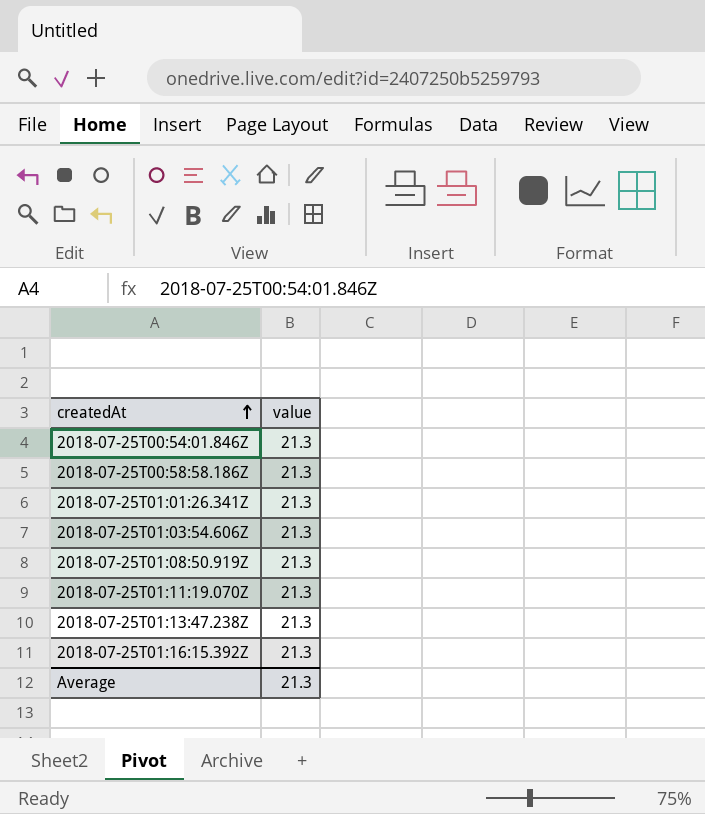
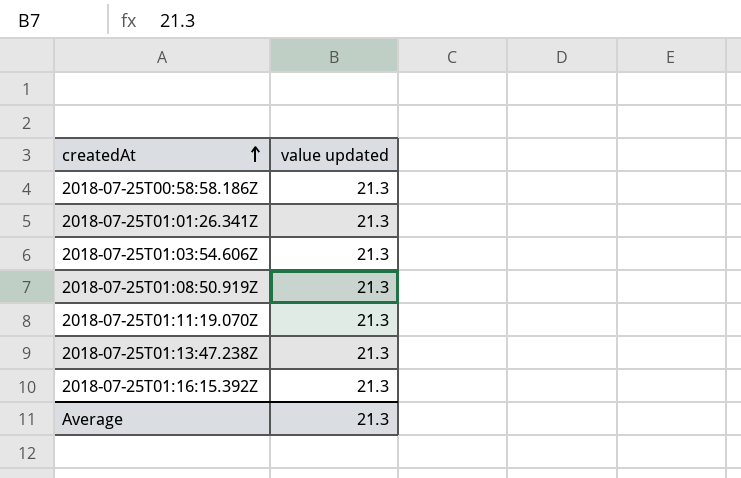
column name: value -> value updated
row 2018-07-25T00:54:01.846Z: 21.3 -> none

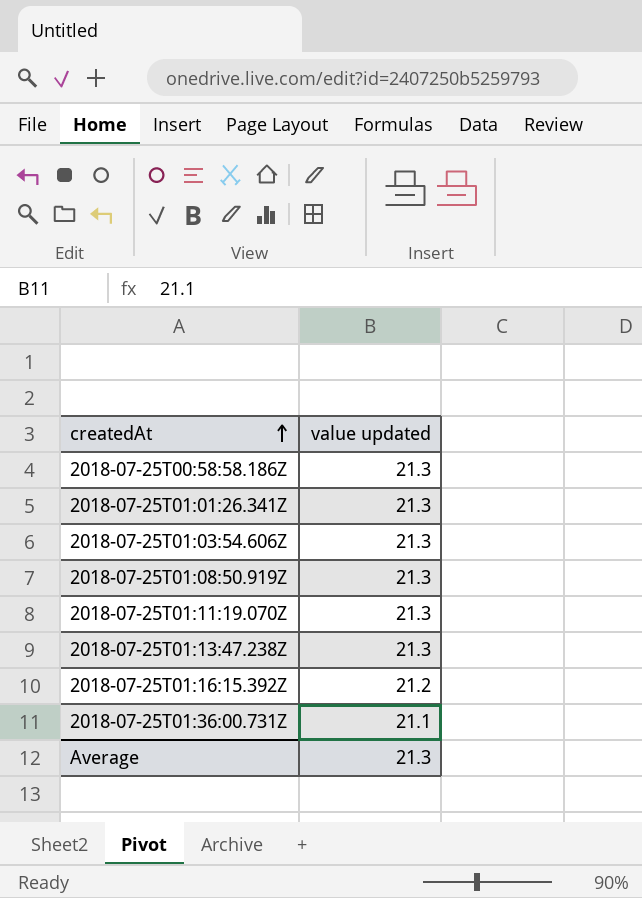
2018-07-25T01:16:15.392Z | value updated: 21.3 -> 21.2
row 2018-07-25T01:36:00.731Z: none -> 21.1

